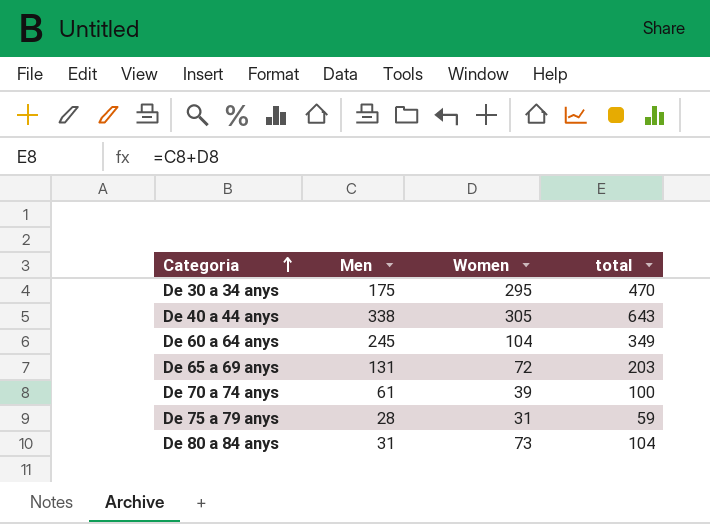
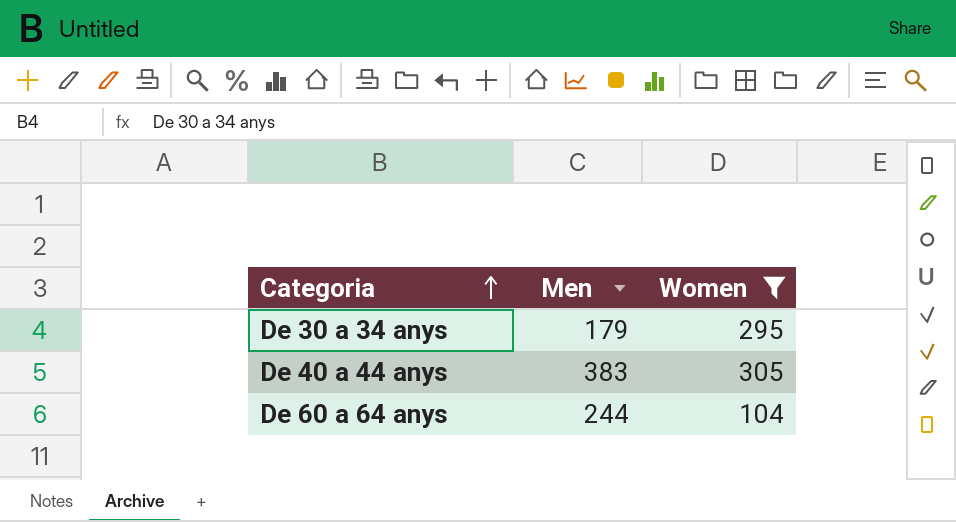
filter: none -> Women >= 104
column total | formula: [Men] + [Women] -> none
De 30 a 34 anys | Men: 175 -> 179
De 40 a 44 anys | Men: 338 -> 383
De 60 a 64 anys | Men: 245 -> 244

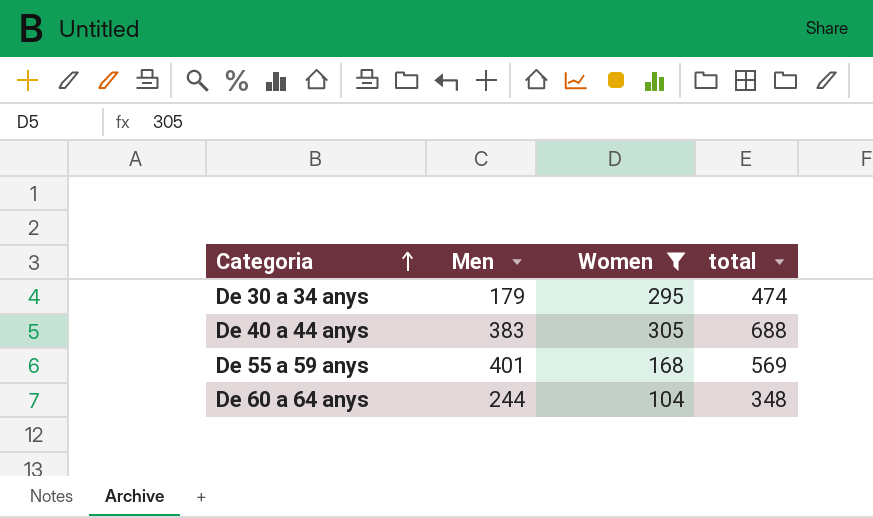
column total | formula: none -> [Men] + [Women]
row De 55 a 59 anys: none -> 401 | 168 | 569

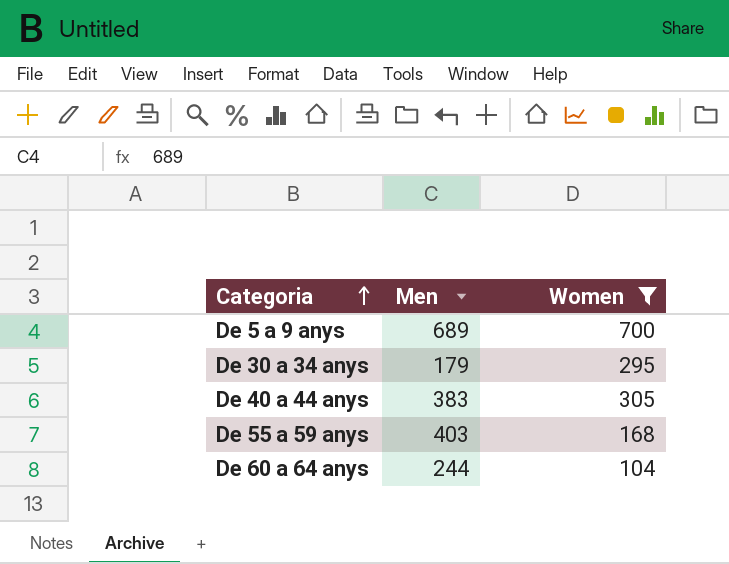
column total | formula: [Men] + [Women] -> none
row De 5 a 9 anys: none -> 689 | 700
De 55 a 59 anys | Men: 401 -> 403

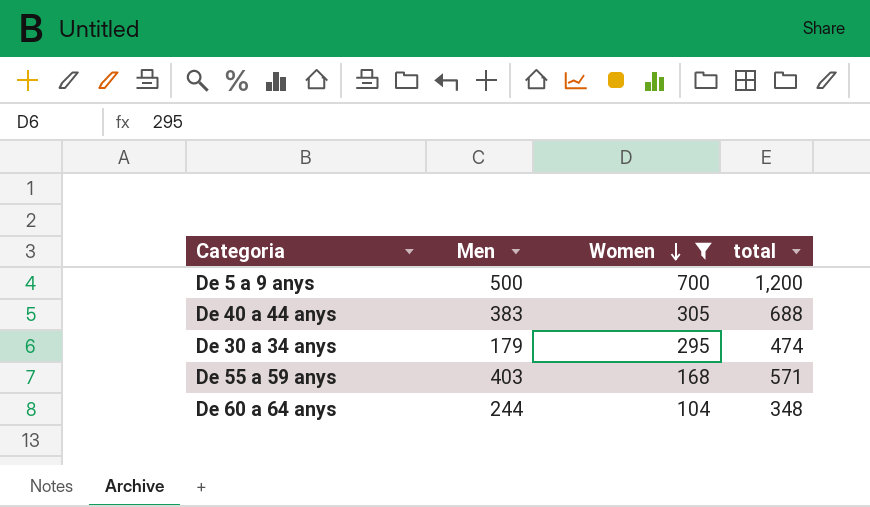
row order: Categoria ascending -> Women descending
column total | formula: none -> [Men] + [Women]
De 5 a 9 anys | Men: 689 -> 500

